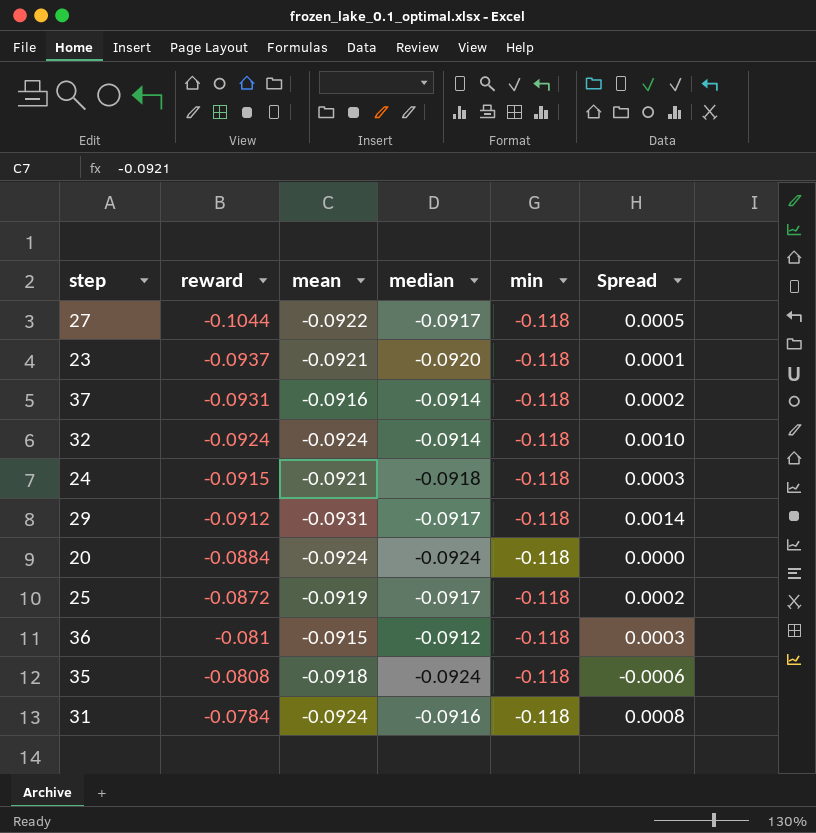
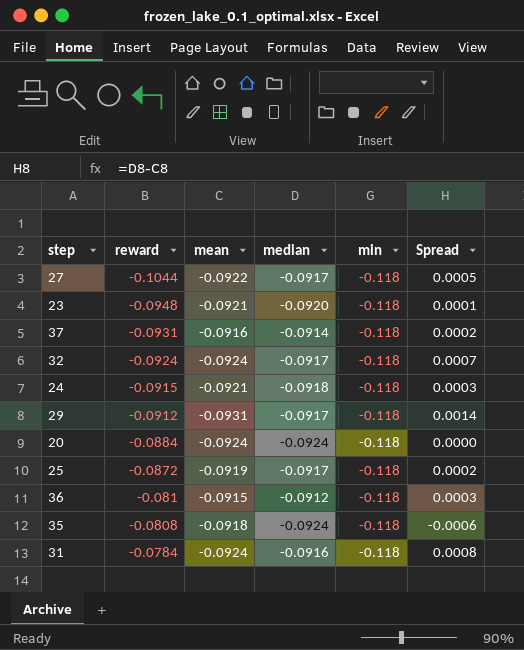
23 | reward: -0.0937 -> -0.0948
32 | median: -0.0914 -> -0.0917
32 | Spread: 0.0010 -> 0.0007

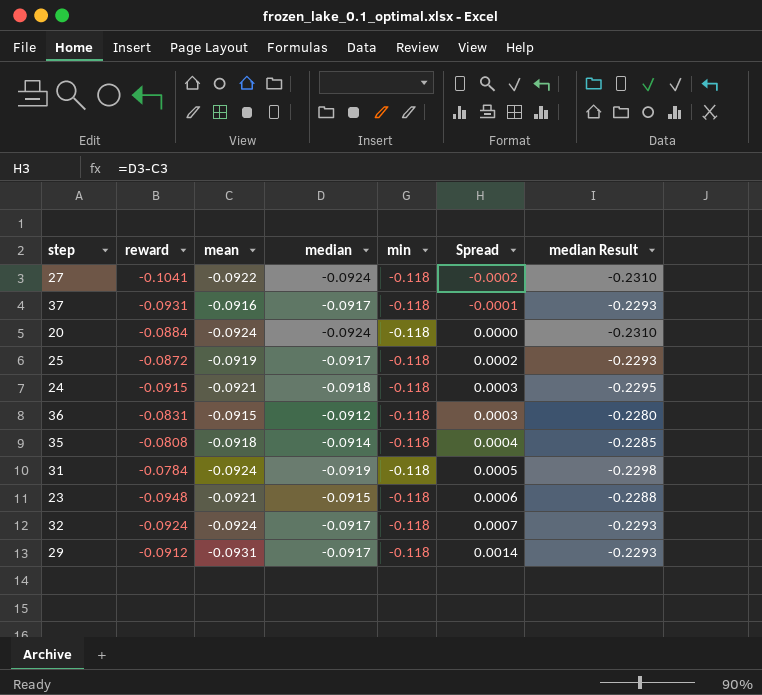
row order: reward ascending -> Spread ascending
column median Result | formula: none -> [median] * 2.5
27 | reward: -0.1044 -> -0.1041
27 | median: -0.0917 -> -0.0924
27 | Spread: 0.0005 -> -0.0002
37 | median: -0.0914 -> -0.0917
37 | Spread: 0.0002 -> -0.0001
36 | reward: -0.081 -> -0.0831
35 | median: -0.0924 -> -0.0914
35 | Spread: -0.0006 -> 0.0004
31 | median: -0.0916 -> -0.0919
31 | Spread: 0.0008 -> 0.0005
23 | median: -0.0920 -> -0.0915
23 | Spread: 0.0001 -> 0.0006

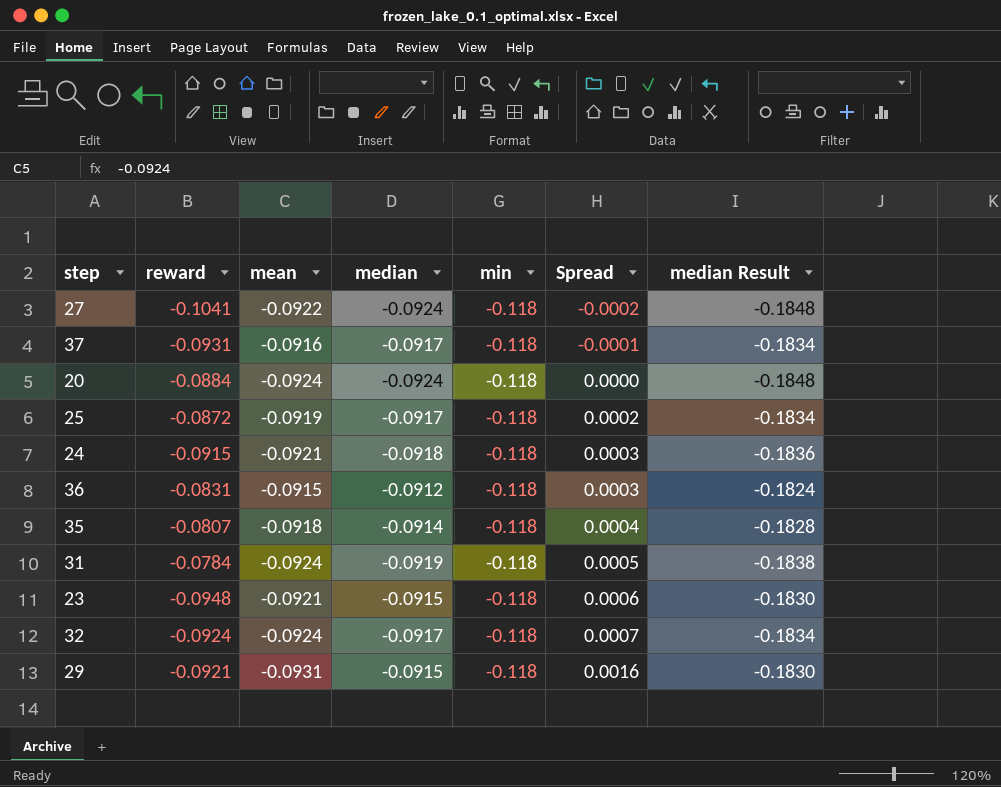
column median Result | formula: [median] * 2.5 -> [median] * 2
35 | reward: -0.0808 -> -0.0807
29 | reward: -0.0912 -> -0.0921
29 | median: -0.0917 -> -0.0915
29 | Spread: 0.0014 -> 0.0016

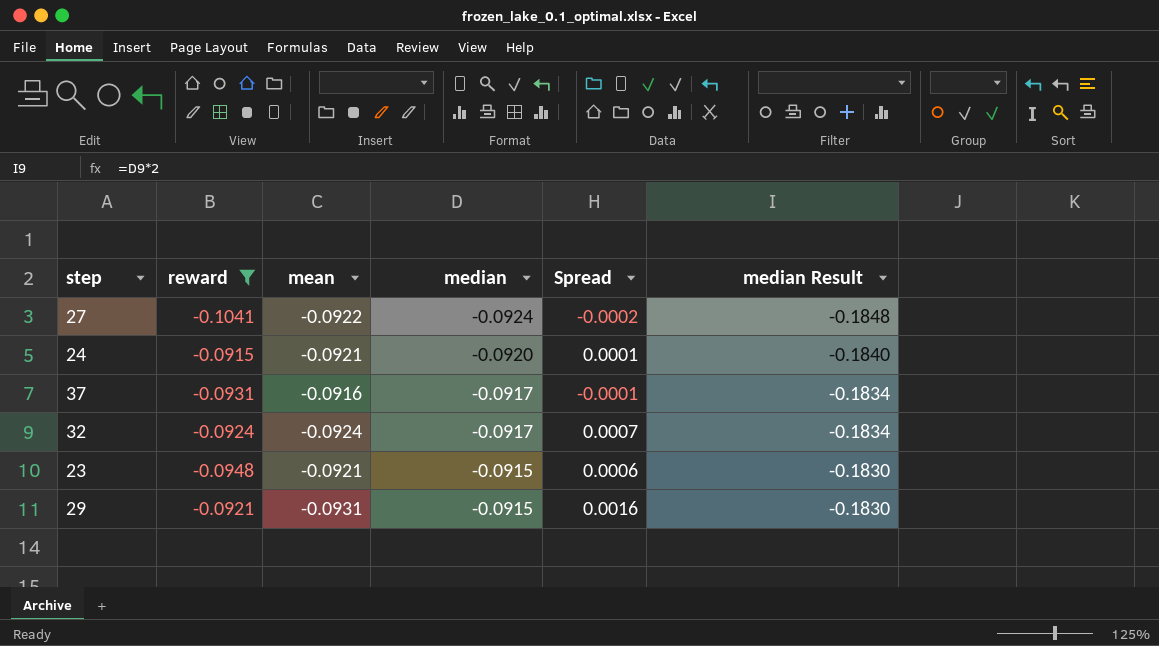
filter: none -> reward <= -0.0915
row order: Spread ascending -> median ascending
column min | position: 5 -> none
24 | median: -0.0918 -> -0.0920
24 | Spread: 0.0003 -> 0.0001
24 | median Result: -0.1836 -> -0.1840

